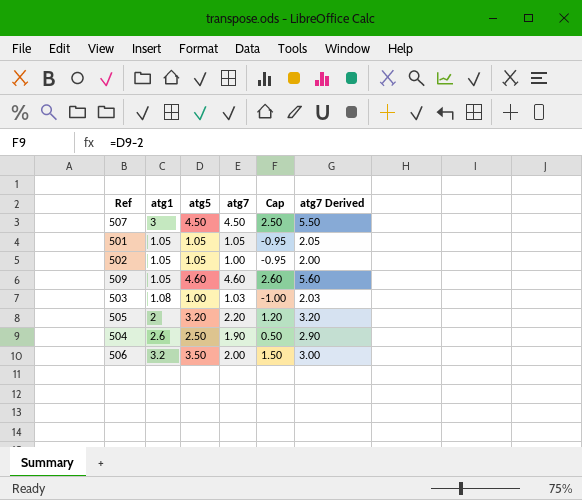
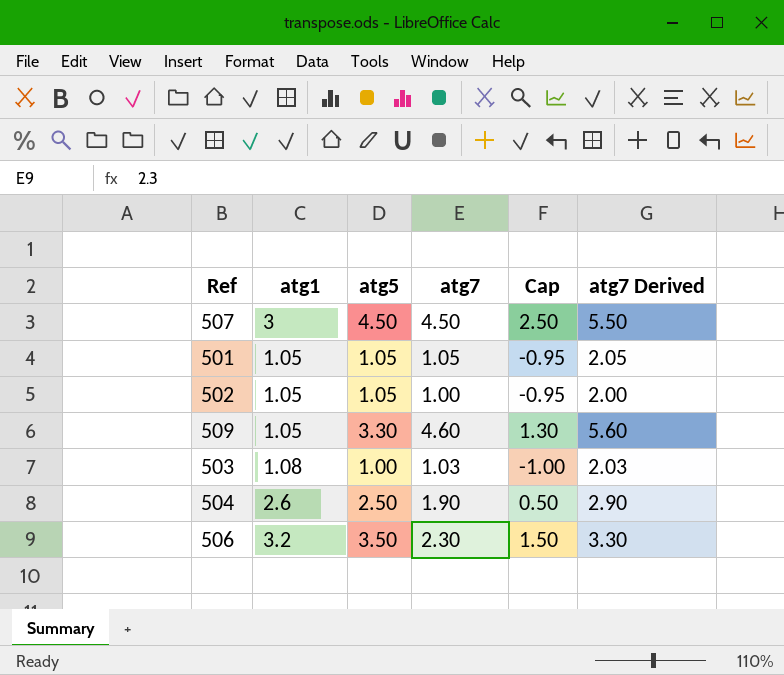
row 505: 2 | 3.20 | 2.20 | 1.20 | 3.20 -> none
509 | atg5: 4.60 -> 3.30
509 | Cap: 2.60 -> 1.30
506 | atg7: 2.00 -> 2.30
506 | atg7 Derived: 3.00 -> 3.30

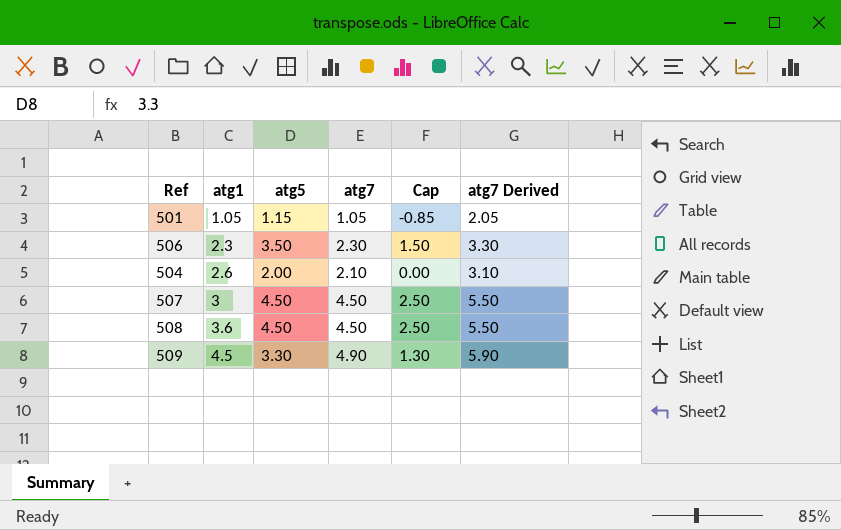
row order: none -> atg1 ascending
row 502: 1.05 | 1.05 | 1.00 | -0.95 | 2.00 -> none
row 503: 1.08 | 1.00 | 1.03 | -1.00 | 2.03 -> none
501 | atg5: 1.05 -> 1.15
501 | Cap: -0.95 -> -0.85
506 | atg1: 3.2 -> 2.3
504 | atg5: 2.50 -> 2.00
504 | atg7: 1.90 -> 2.10
504 | Cap: 0.50 -> 0.00
504 | atg7 Derived: 2.90 -> 3.10
row 508: none -> 3.6 | 4.50 | 4.50 | 2.50 | 5.50
509 | atg1: 1.05 -> 4.5
509 | atg7: 4.60 -> 4.90
509 | atg7 Derived: 5.60 -> 5.90

